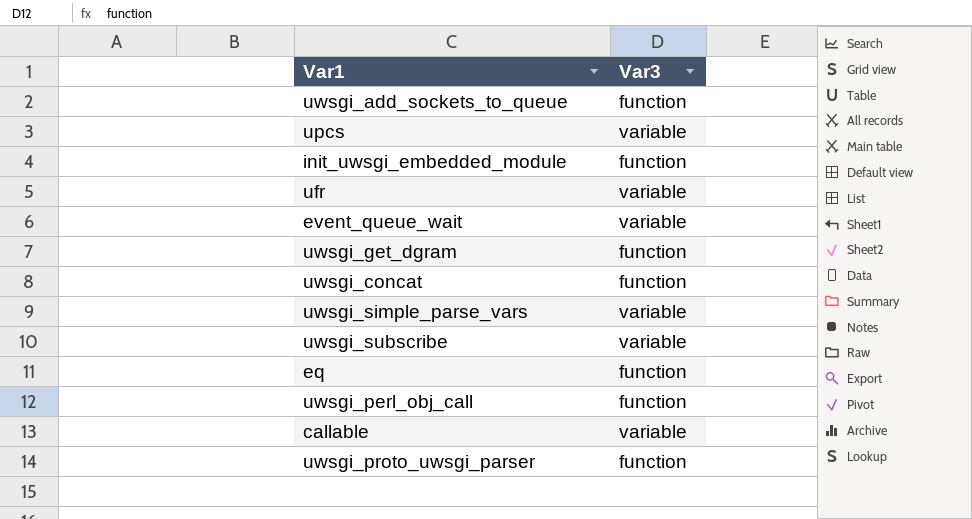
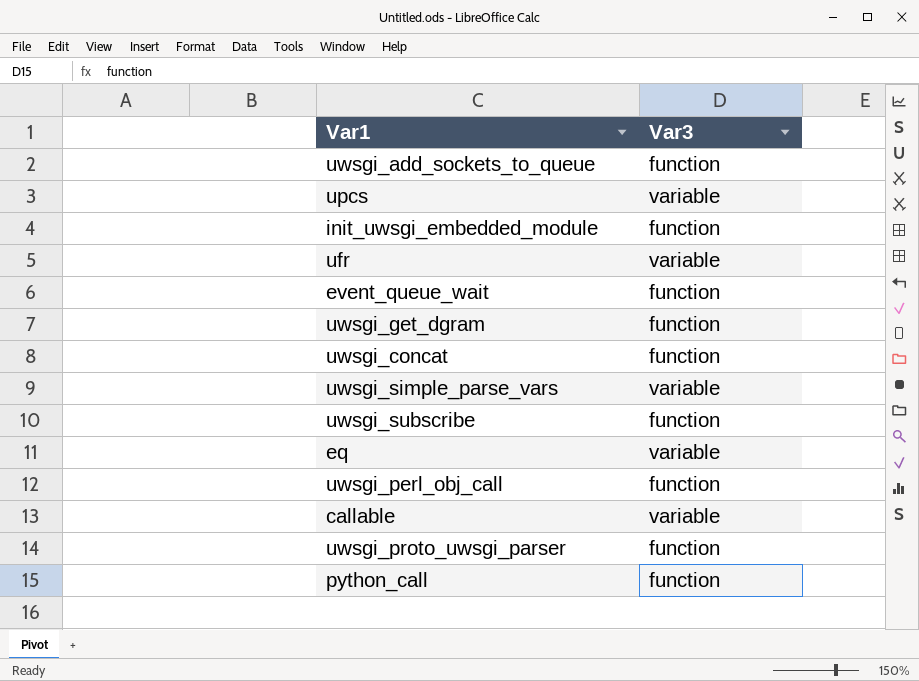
event_queue_wait | Var3: variable -> function
uwsgi_subscribe | Var3: variable -> function
eq | Var3: function -> variable
row python_call: none -> function

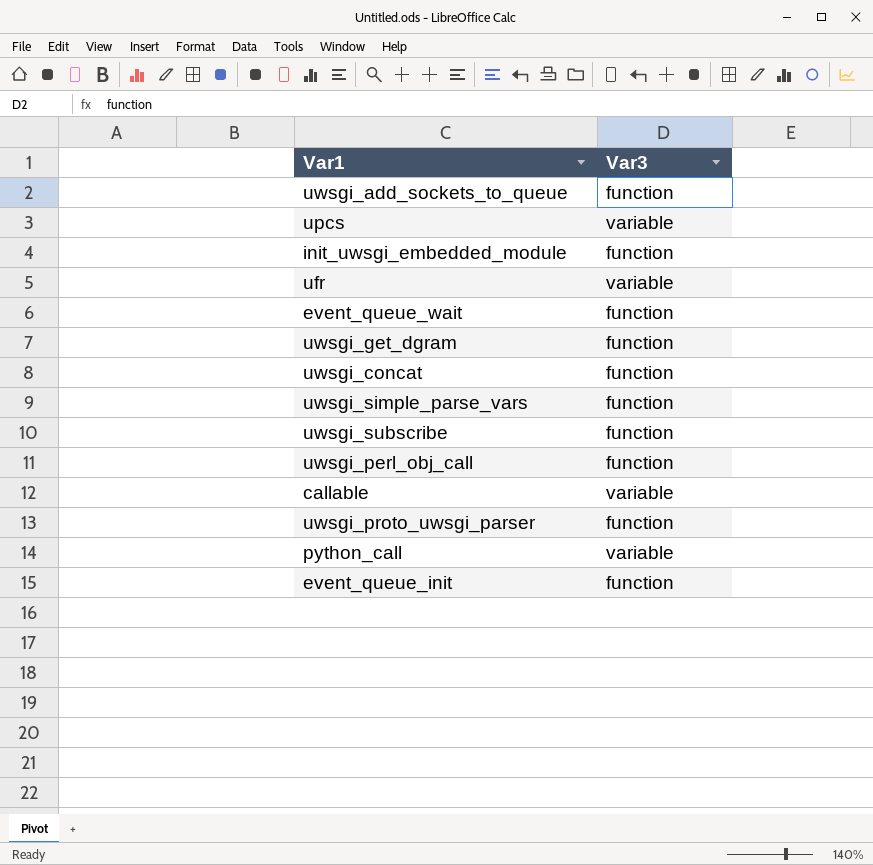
row eq: variable -> none
uwsgi_simple_parse_vars | Var3: variable -> function
python_call | Var3: function -> variable
row event_queue_init: none -> function

